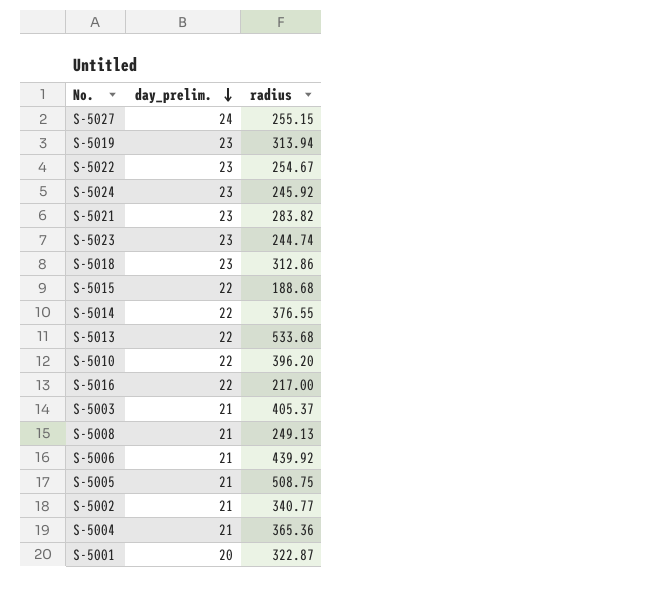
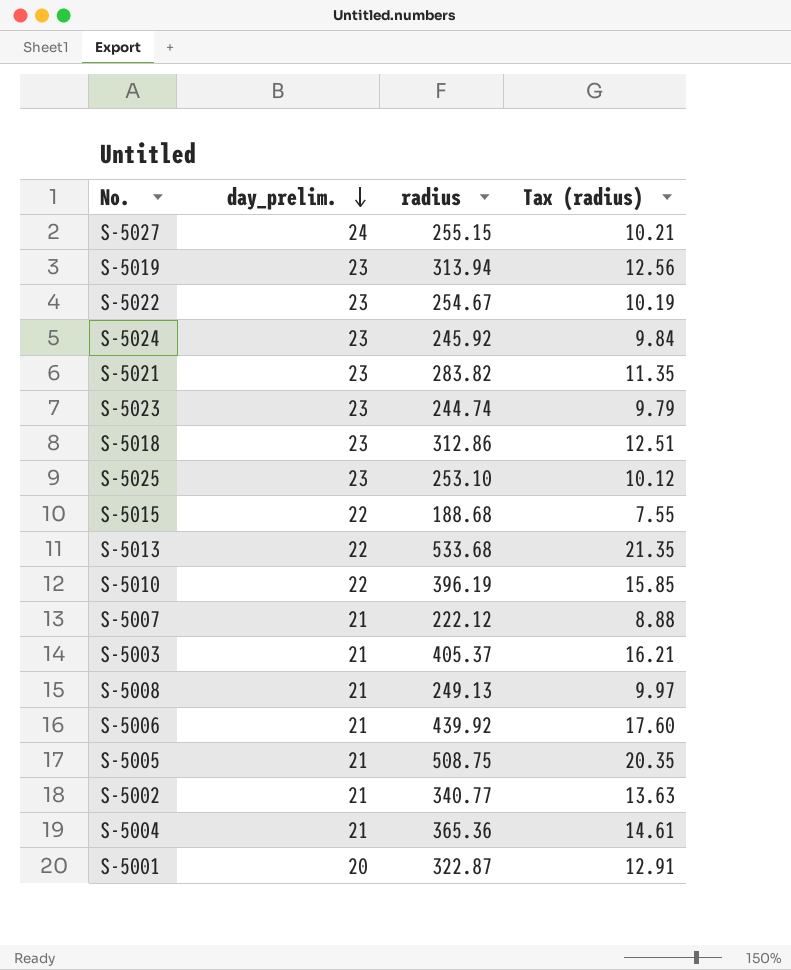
column Tax (radius) | formula: none -> [radius] * 0.04
row S-5014: 22 | 376.55 -> none
row S-5016: 22 | 217.00 -> none
row S-5025: none -> 23 | 253.10 | 10.12
S-5010 | radius: 396.20 -> 396.19
row S-5007: none -> 21 | 222.12 | 8.88

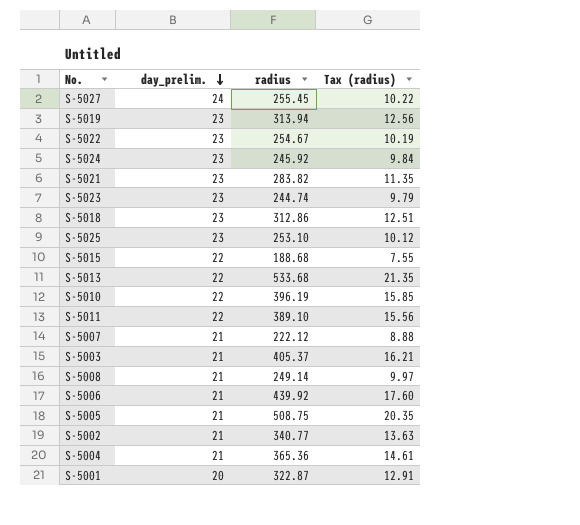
S-5027 | radius: 255.15 -> 255.45
S-5027 | Tax (radius): 10.21 -> 10.22
row S-5011: none -> 22 | 389.10 | 15.56
S-5008 | radius: 249.13 -> 249.14

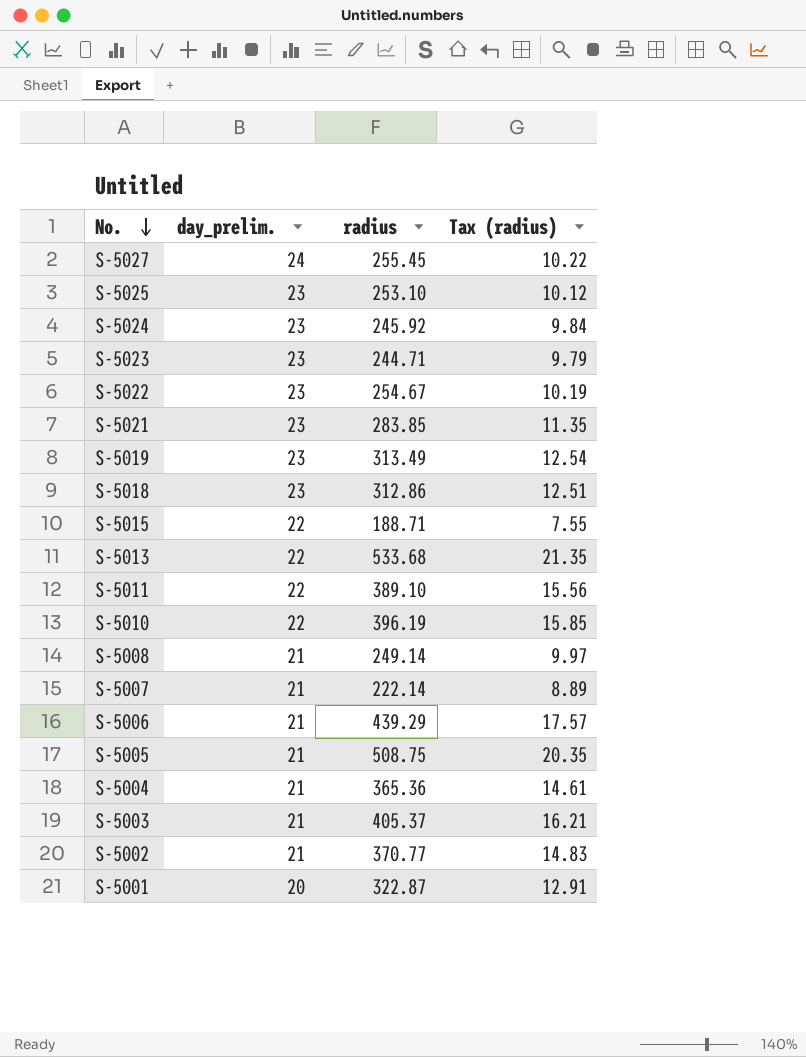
row order: day_prelim. descending -> No. descending
S-5023 | radius: 244.74 -> 244.71
S-5021 | radius: 283.82 -> 283.85
S-5019 | radius: 313.94 -> 313.49
S-5019 | Tax (radius): 12.56 -> 12.54
S-5015 | radius: 188.68 -> 188.71
S-5007 | radius: 222.12 -> 222.14
S-5007 | Tax (radius): 8.88 -> 8.89
S-5006 | radius: 439.92 -> 439.29
S-5006 | Tax (radius): 17.60 -> 17.57
S-5002 | radius: 340.77 -> 370.77
S-5002 | Tax (radius): 13.63 -> 14.83

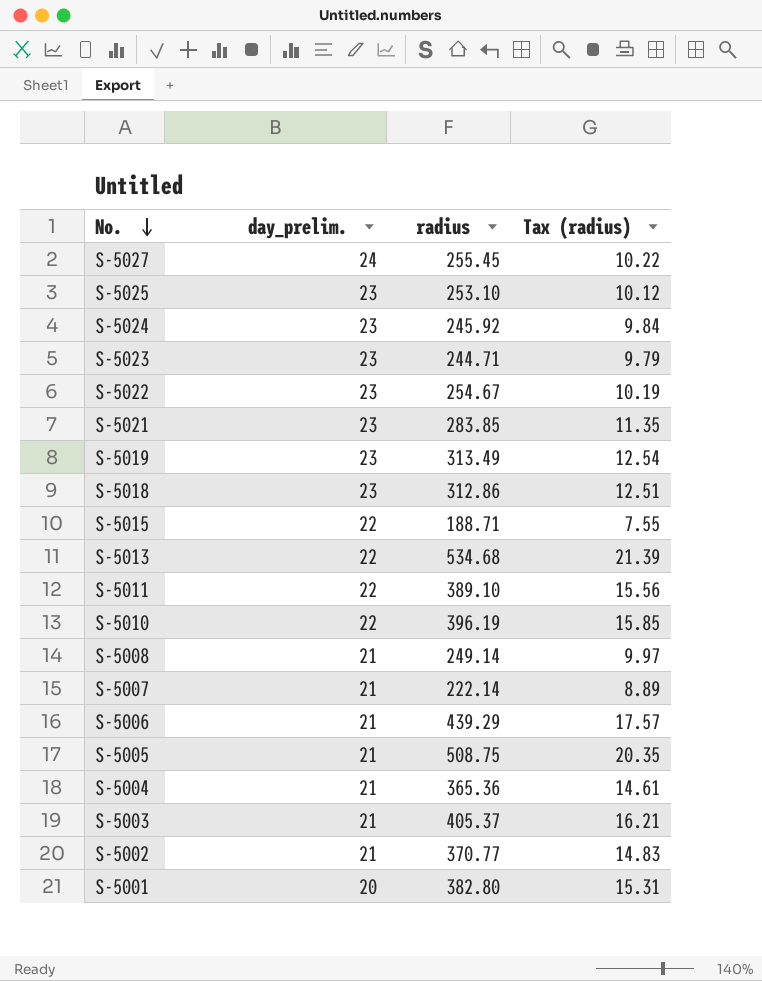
S-5013 | radius: 533.68 -> 534.68
S-5013 | Tax (radius): 21.35 -> 21.39
S-5001 | radius: 322.87 -> 382.80
S-5001 | Tax (radius): 12.91 -> 15.31

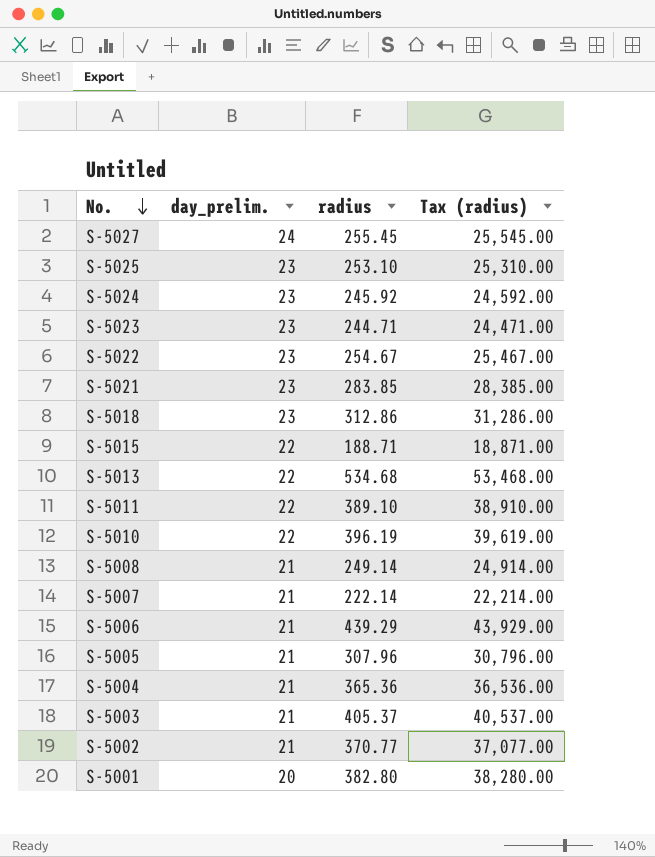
column Tax (radius) | formula: [radius] * 0.04 -> [radius] * 100
row S-5019: 23 | 313.49 | 12.54 -> none
S-5005 | radius: 508.75 -> 307.96

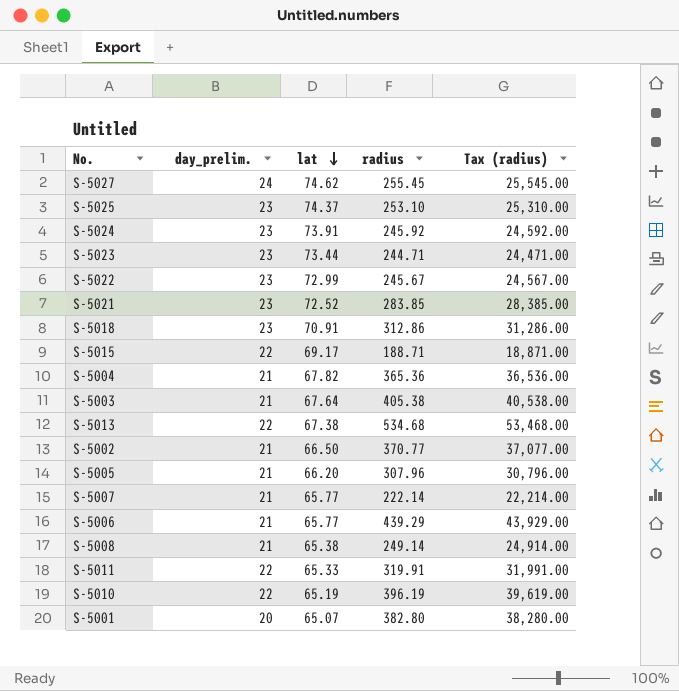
row order: No. descending -> lat descending
column lat | position: none -> 3
S-5022 | radius: 254.67 -> 245.67
S-5022 | Tax (radius): 25,467.00 -> 24,567.00
S-5003 | radius: 405.37 -> 405.38
S-5003 | Tax (radius): 40,537.00 -> 40,538.00
S-5011 | radius: 389.10 -> 319.91
S-5011 | Tax (radius): 38,910.00 -> 31,991.00

